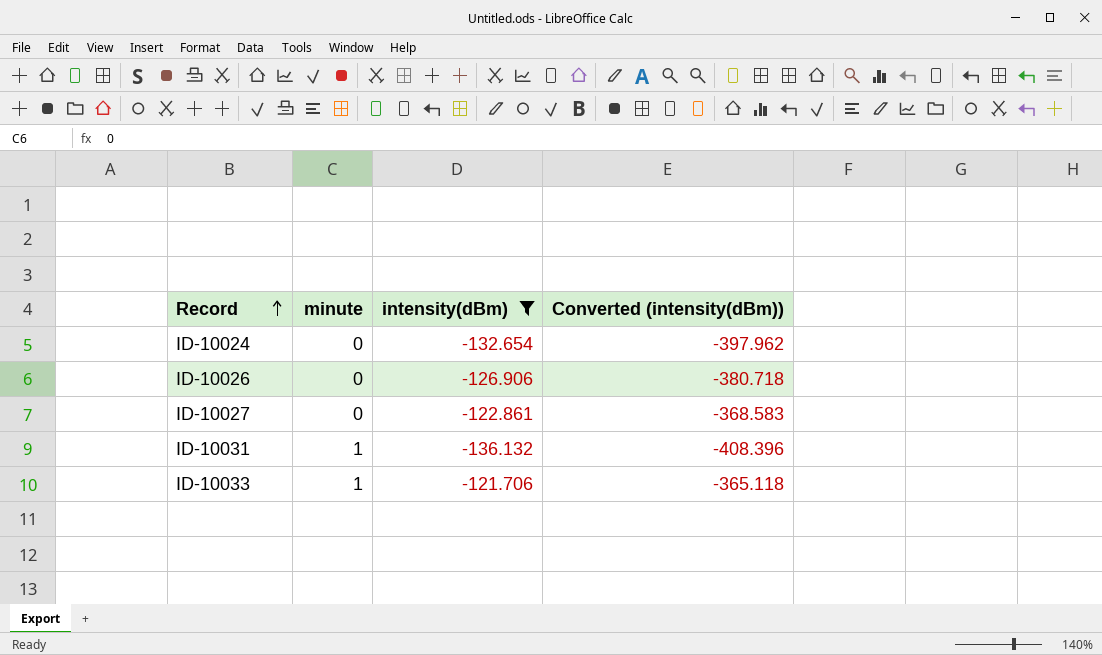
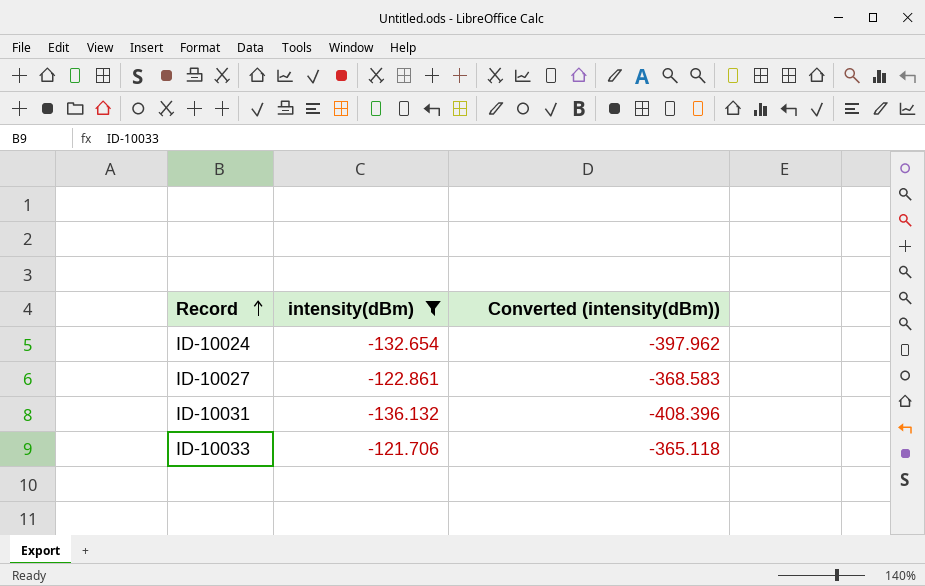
column minute | position: 2 -> none
row ID-10026: 0 | -126.906 | -380.718 -> none

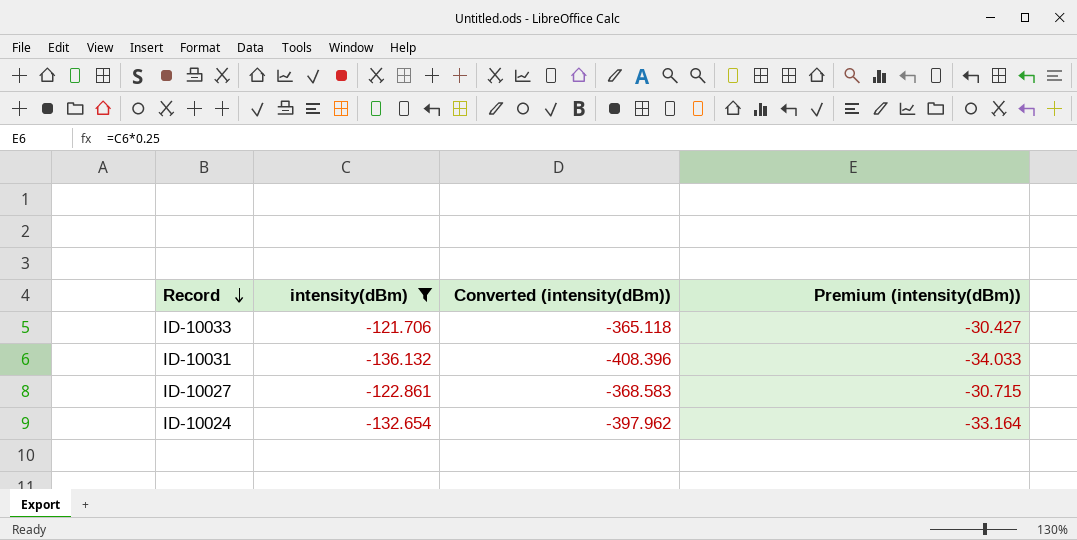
row order: Record ascending -> Record descending
column Premium (intensity(dBm)) | formula: none -> [intensity(dBm)] * 0.25

